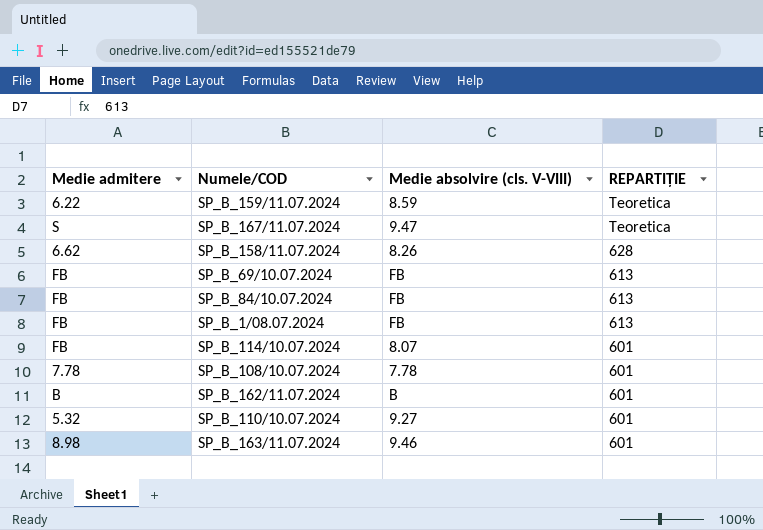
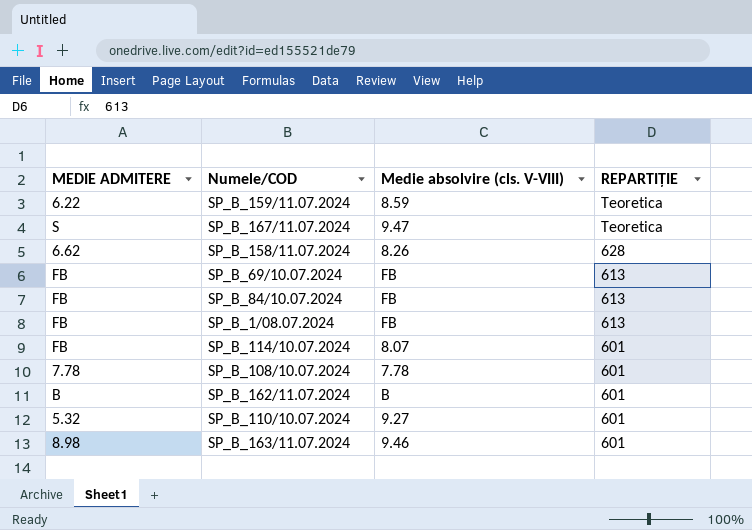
column name: Medie admitere -> MEDIE ADMITERE

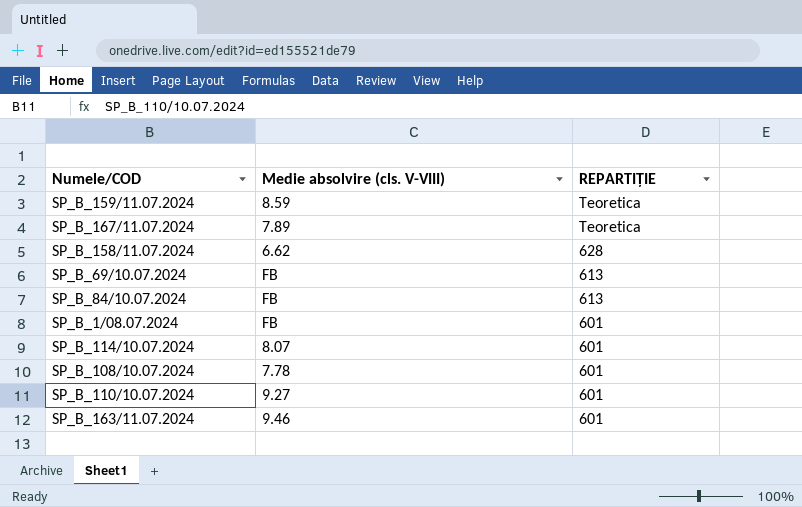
column MEDIE ADMITERE | position: 1 -> none
row SP_B_162/11.07.2024: B | B | 601 -> none
SP_B_167/11.07.2024 | Medie absolvire (cls. V-VIII): 9.47 -> 7.89
SP_B_158/11.07.2024 | Medie absolvire (cls. V-VIII): 8.26 -> 6.62
SP_B_1/08.07.2024 | REPARTIȚIE: 613 -> 601

